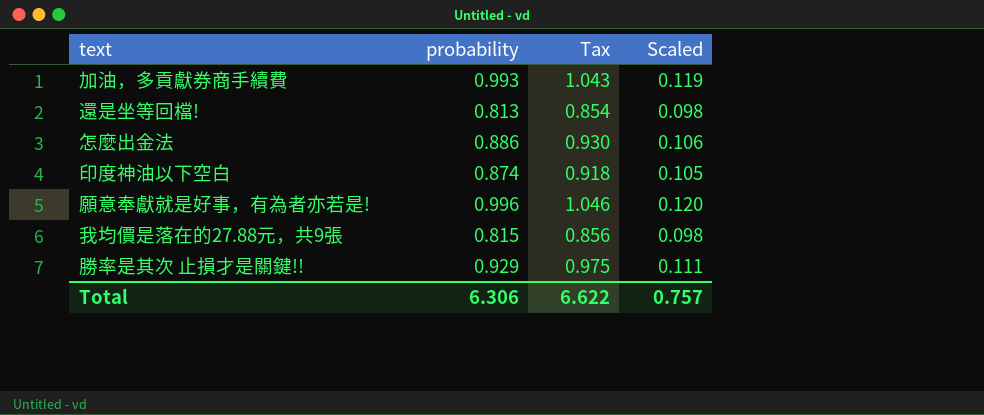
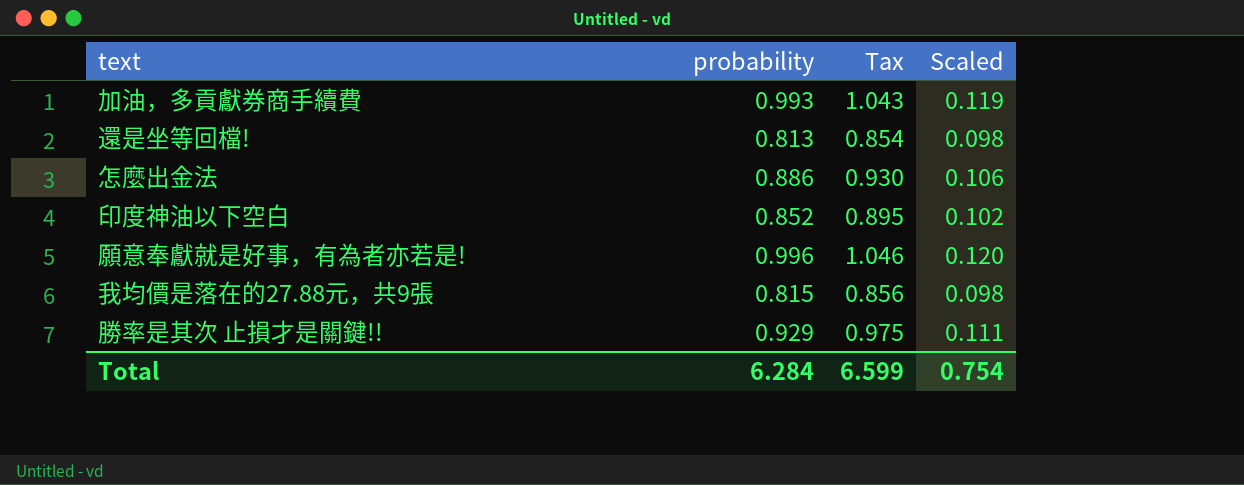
印度神油以下空白 | probability: 0.874 -> 0.852
印度神油以下空白 | Tax: 0.918 -> 0.895
印度神油以下空白 | Scaled: 0.105 -> 0.102
Total | probability: 6.306 -> 6.284
Total | Tax: 6.622 -> 6.599
Total | Scaled: 0.757 -> 0.754

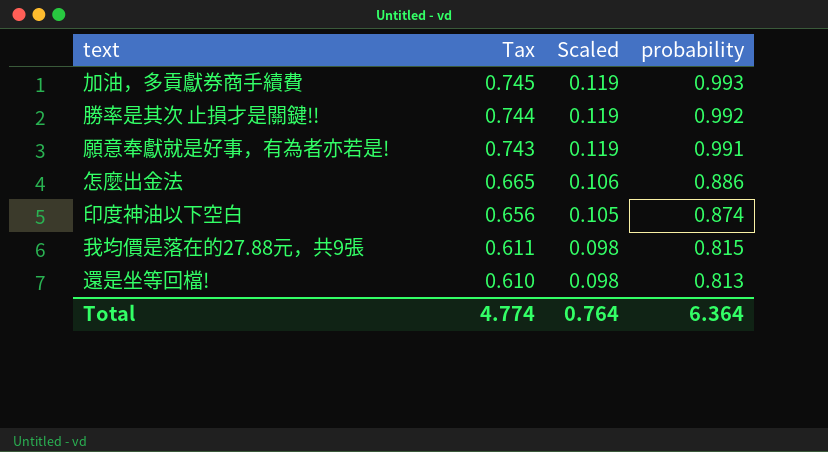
row order: none -> Tax descending
column Tax | formula: [probability] * 1.05 -> [probability] * 0.75
column probability | position: 2 -> 4
勝率是其次 止損才是關鍵!! | Scaled: 0.111 -> 0.119
勝率是其次 止損才是關鍵!! | probability: 0.929 -> 0.992
願意奉獻就是好事，有為者亦若是! | Scaled: 0.120 -> 0.119
願意奉獻就是好事，有為者亦若是! | probability: 0.996 -> 0.991
印度神油以下空白 | Scaled: 0.102 -> 0.105
印度神油以下空白 | probability: 0.852 -> 0.874
Total | Tax: 6.599 -> 4.774
Total | Scaled: 0.754 -> 0.764
Total | probability: 6.284 -> 6.364

